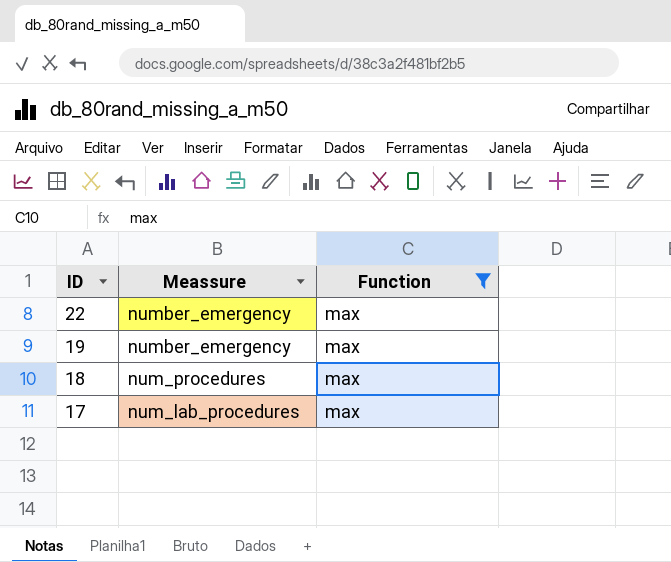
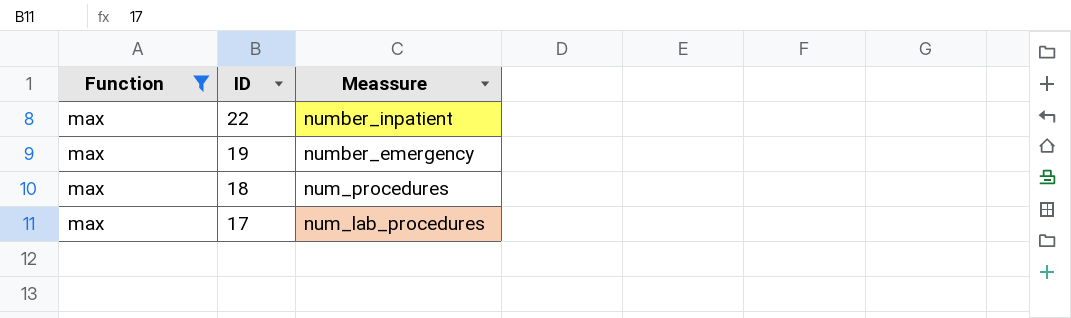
column Function | position: 3 -> 1
22 | Meassure: number_emergency -> number_inpatient

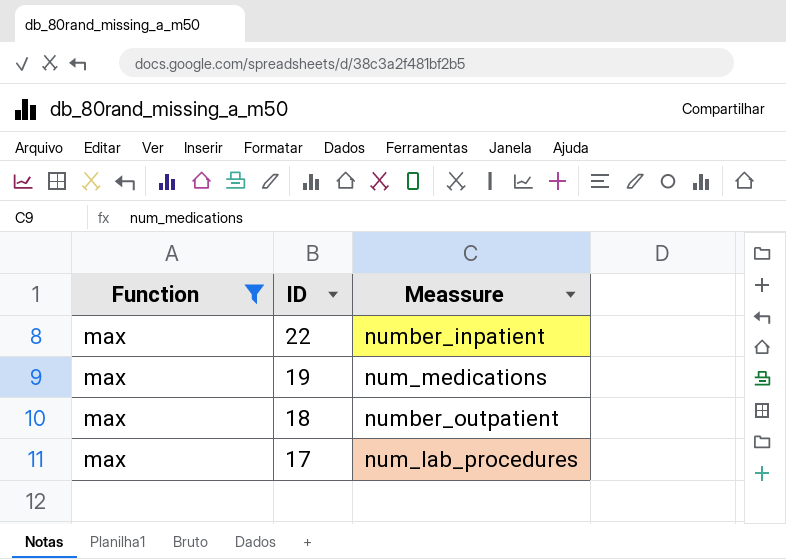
19 | Meassure: number_emergency -> num_medications
18 | Meassure: num_procedures -> number_outpatient

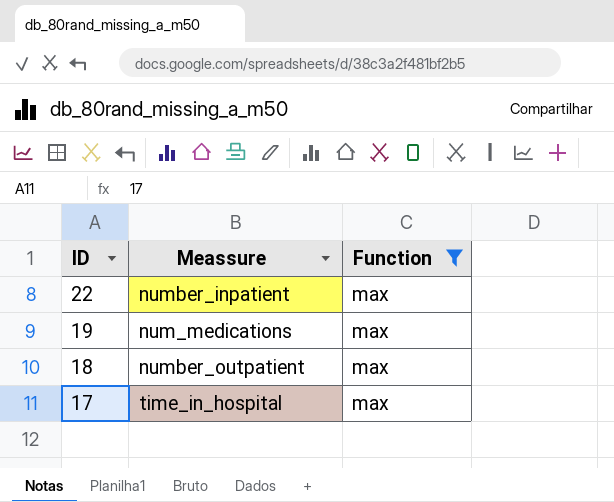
column Function | position: 1 -> 3
17 | Meassure: num_lab_procedures -> time_in_hospital

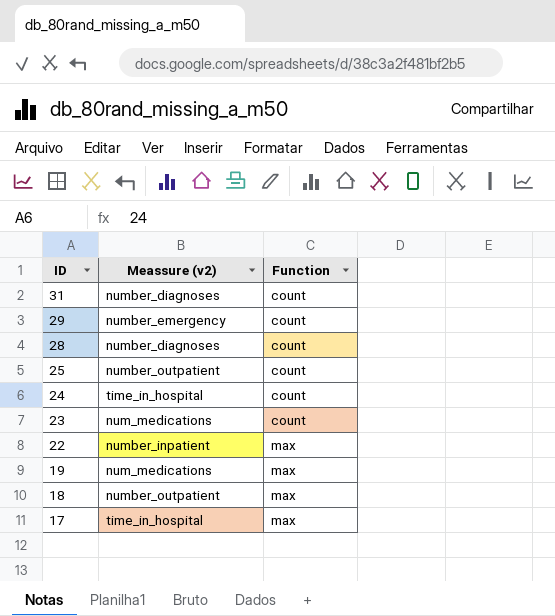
filter: Function = max -> none
column name: Meassure -> Meassure (v2)

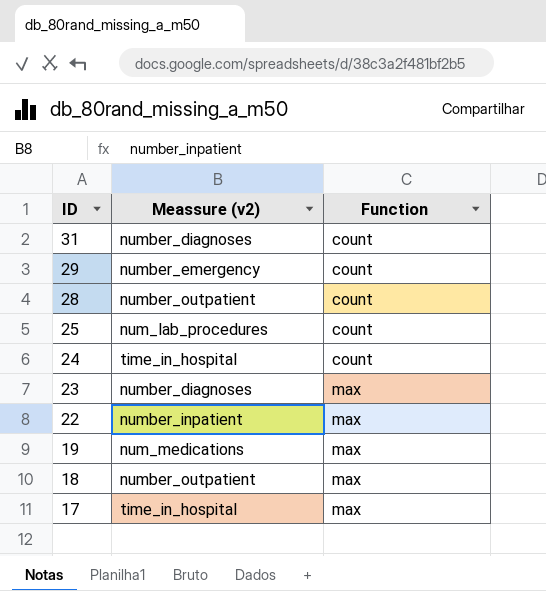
28 | Meassure (v2): number_diagnoses -> number_outpatient
25 | Meassure (v2): number_outpatient -> num_lab_procedures
23 | Meassure (v2): num_medications -> number_diagnoses
23 | Function: count -> max

